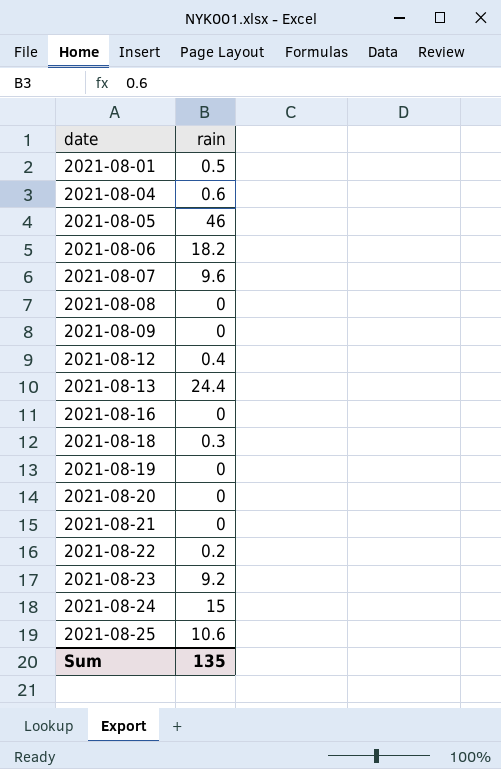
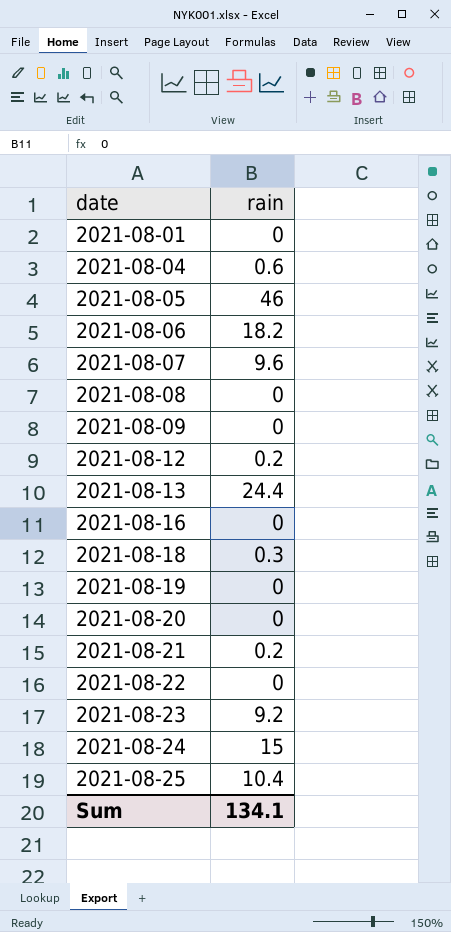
2021-08-01 | rain: 0.5 -> 0
2021-08-12 | rain: 0.4 -> 0.2
2021-08-21 | rain: 0 -> 0.2
2021-08-22 | rain: 0.2 -> 0
2021-08-25 | rain: 10.6 -> 10.4
Sum | rain: 135 -> 134.1

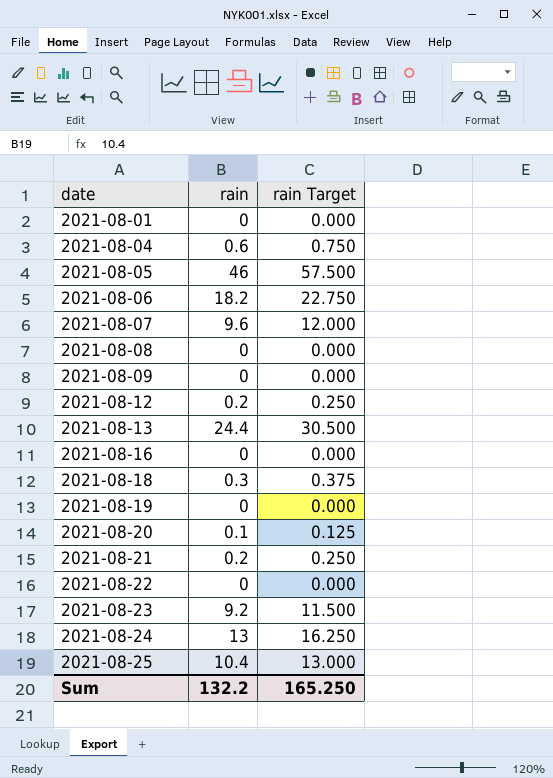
column rain Target | formula: none -> [rain] * 1.25
2021-08-20 | rain: 0 -> 0.1
2021-08-24 | rain: 15 -> 13
Sum | rain: 134.1 -> 132.2

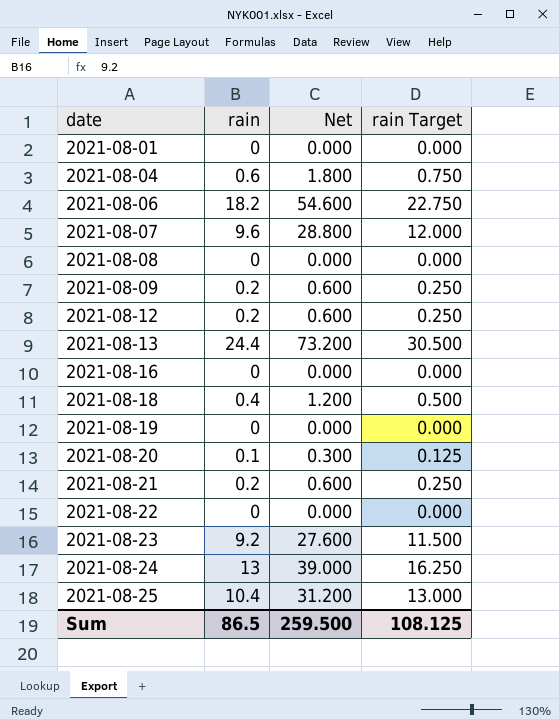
column Net | formula: none -> [rain] * 3
row 2021-08-05: 46 | 57.500 -> none
2021-08-09 | rain: 0 -> 0.2
2021-08-09 | rain Target: 0.000 -> 0.250
2021-08-18 | rain: 0.3 -> 0.4
2021-08-18 | rain Target: 0.375 -> 0.500
Sum | rain: 132.2 -> 86.5
Sum | rain Target: 165.250 -> 108.125

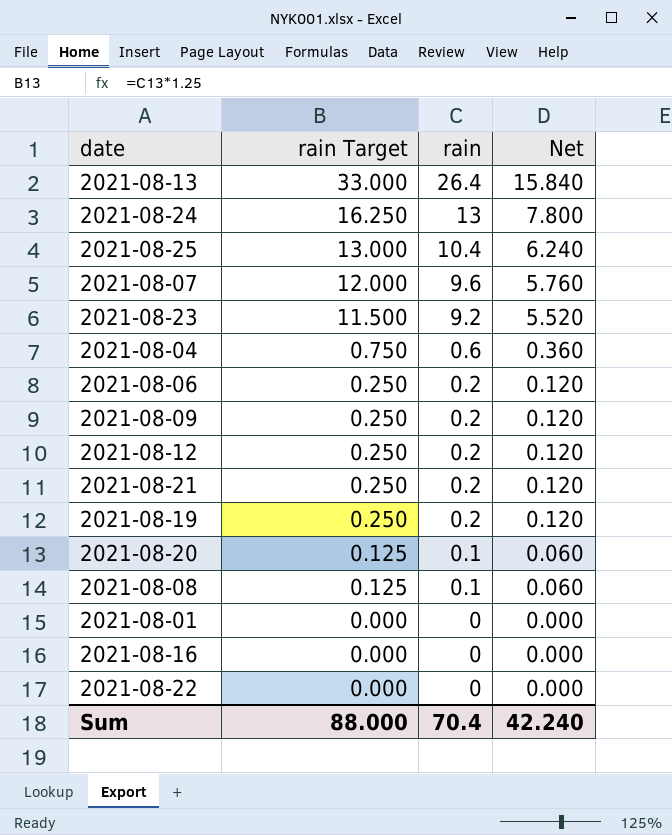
row order: date ascending -> rain Target descending
column rain Target | position: 4 -> 2
column Net | formula: [rain] * 3 -> [rain] * 0.6
row 2021-08-18: 0.4 | 1.200 | 0.500 -> none
2021-08-13 | rain Target: 30.500 -> 33.000
2021-08-13 | rain: 24.4 -> 26.4
2021-08-06 | rain Target: 22.750 -> 0.250
2021-08-06 | rain: 18.2 -> 0.2
2021-08-19 | rain Target: 0.000 -> 0.250
2021-08-19 | rain: 0 -> 0.2
2021-08-08 | rain Target: 0.000 -> 0.125
2021-08-08 | rain: 0 -> 0.1
Sum | rain Target: 108.125 -> 88.000
Sum | rain: 86.5 -> 70.4
Sum | Net: 259.500 -> 42.240

